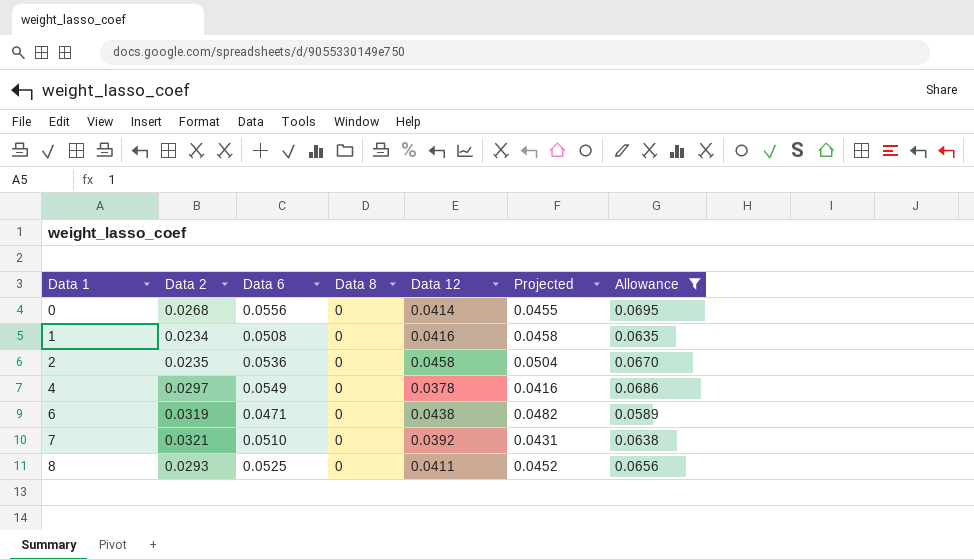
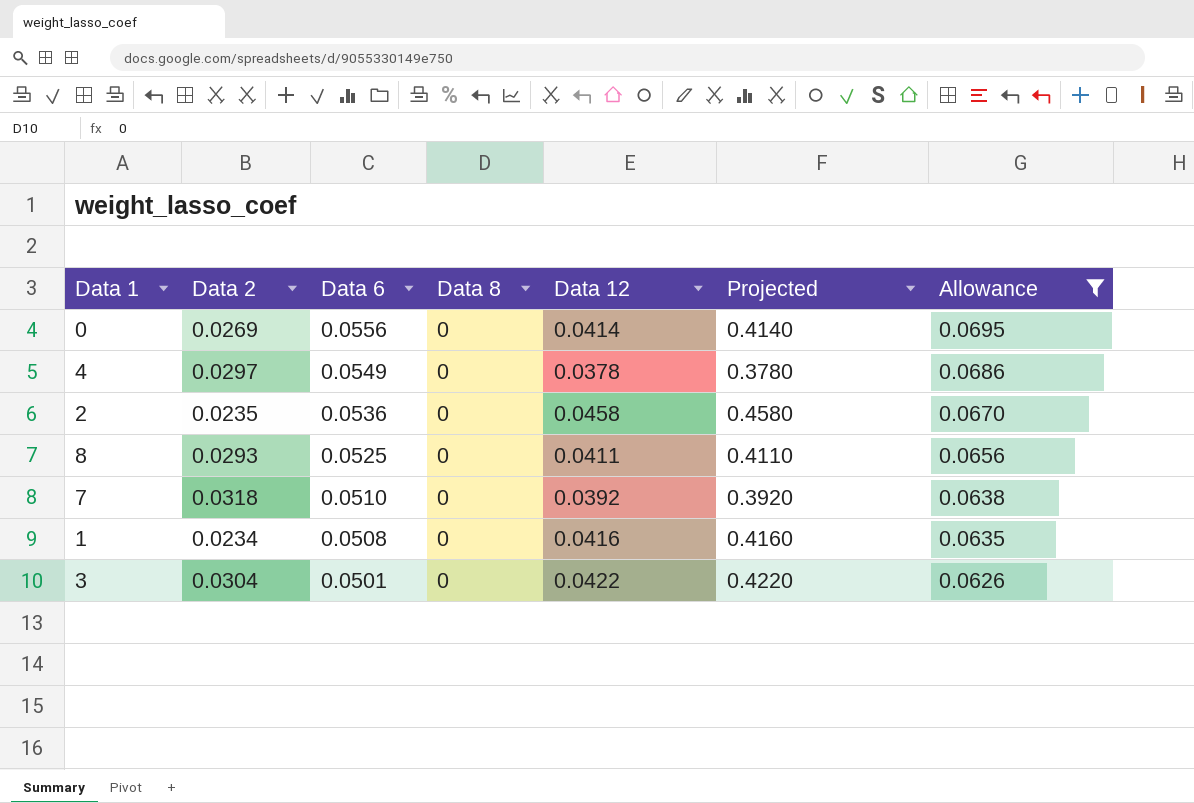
row order: Data 1 ascending -> Data 6 descending
column Projected | formula: [Data 12] * 1.1 -> [Data 12] * 10
row 6: 0.0319 | 0.0471 | 0 | 0.0438 | 0.0482 | 0.0589 -> none
0 | Data 2: 0.0268 -> 0.0269
7 | Data 2: 0.0321 -> 0.0318
row 3: none -> 0.0304 | 0.0501 | 0 | 0.0422 | 0.4220 | 0.0626

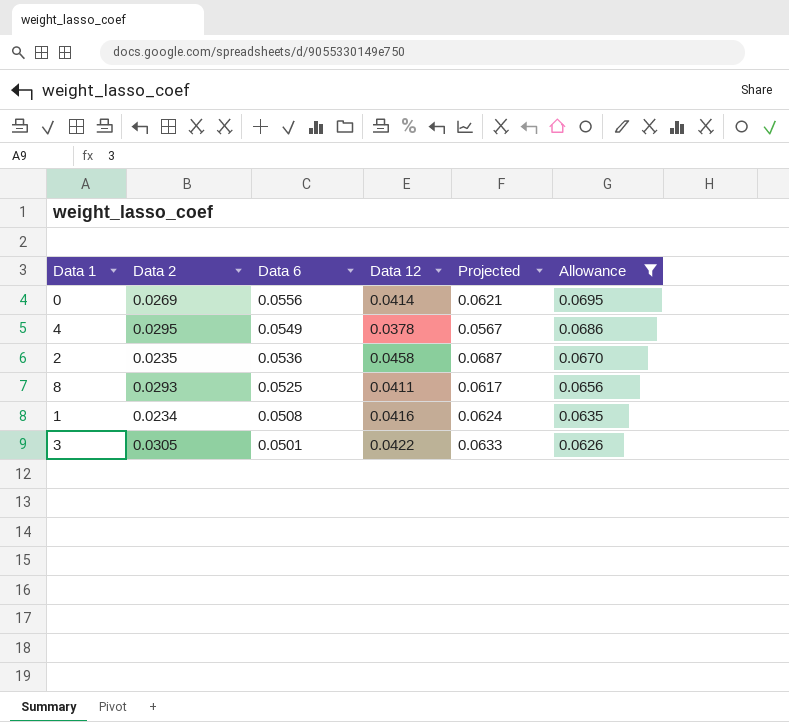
column Data 8 | position: 4 -> none
column Projected | formula: [Data 12] * 10 -> [Data 12] * 1.5
row 7: 0.0318 | 0.0510 | 0 | 0.0392 | 0.3920 | 0.0638 -> none
4 | Data 2: 0.0297 -> 0.0295
3 | Data 2: 0.0304 -> 0.0305

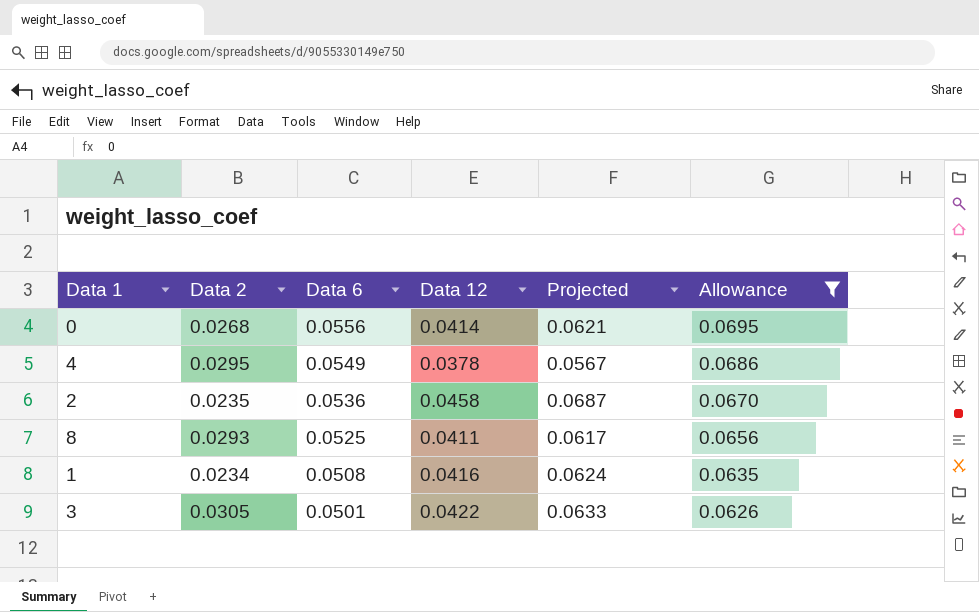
0 | Data 2: 0.0269 -> 0.0268

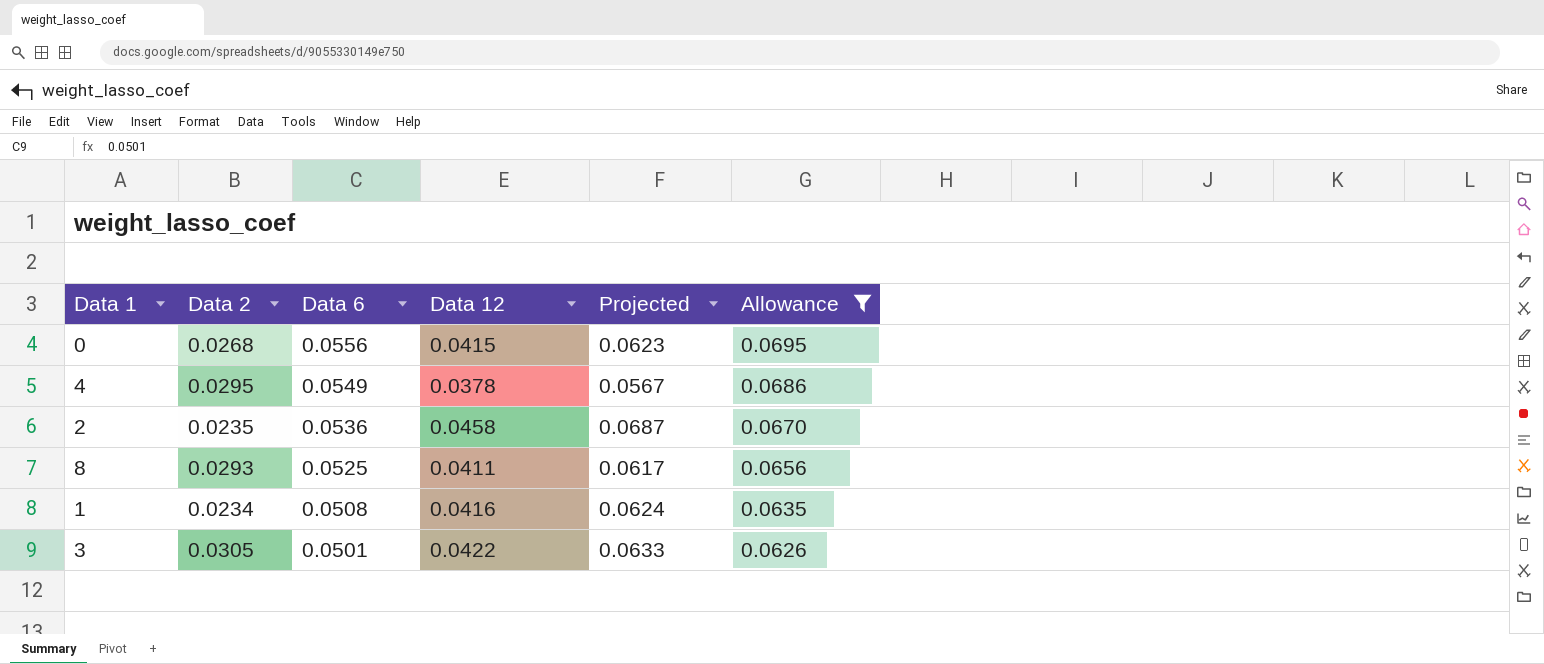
0 | Data 12: 0.0414 -> 0.0415
0 | Projected: 0.0621 -> 0.0623

